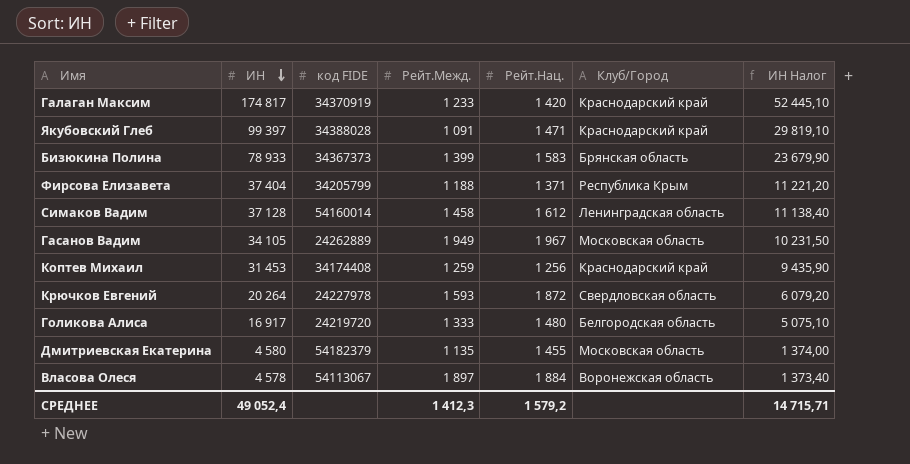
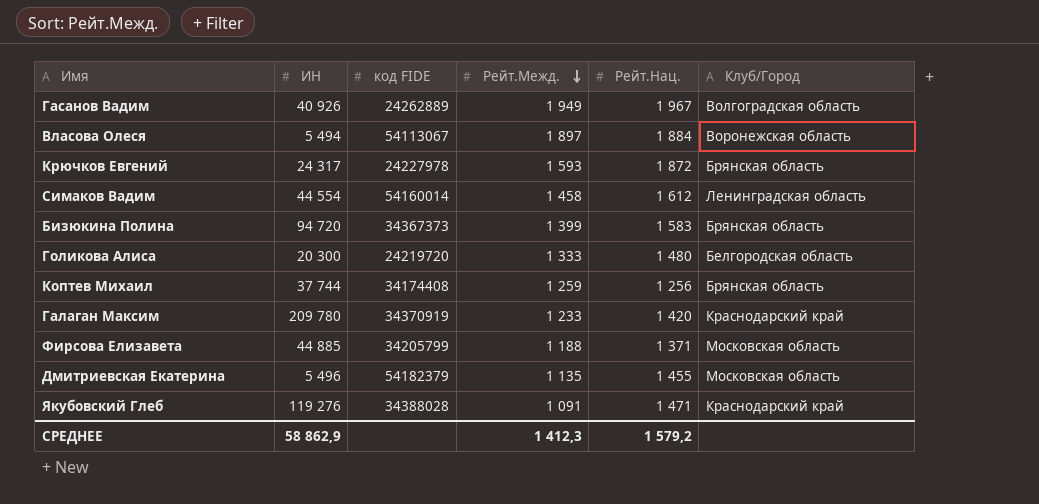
row order: ИН descending -> Рейт.Межд. descending
column ИН Налог | formula: [ИН] * 0,3 -> none
Гасанов Вадим | ИН: 34 105 -> 40 926
Гасанов Вадим | Клуб/Город: Московская область -> Волгоградская область
Власова Олеся | ИН: 4 578 -> 5 494
Крючков Евгений | ИН: 20 264 -> 24 317
Крючков Евгений | Клуб/Город: Свердловская область -> Брянская область
Симаков Вадим | ИН: 37 128 -> 44 554
Бизюкина Полина | ИН: 78 933 -> 94 720
Голикова Алиса | ИН: 16 917 -> 20 300
Коптев Михаил | ИН: 31 453 -> 37 744
Коптев Михаил | Клуб/Город: Краснодарский край -> Брянская область
Галаган Максим | ИН: 174 817 -> 209 780
Фирсова Елизавета | ИН: 37 404 -> 44 885
Фирсова Елизавета | Клуб/Город: Республика Крым -> Московская область
Дмитриевская Екатерина | ИН: 4 580 -> 5 496
Якубовский Глеб | ИН: 99 397 -> 119 276
СРЕДНЕЕ | ИН: 49 052,4 -> 58 862,9

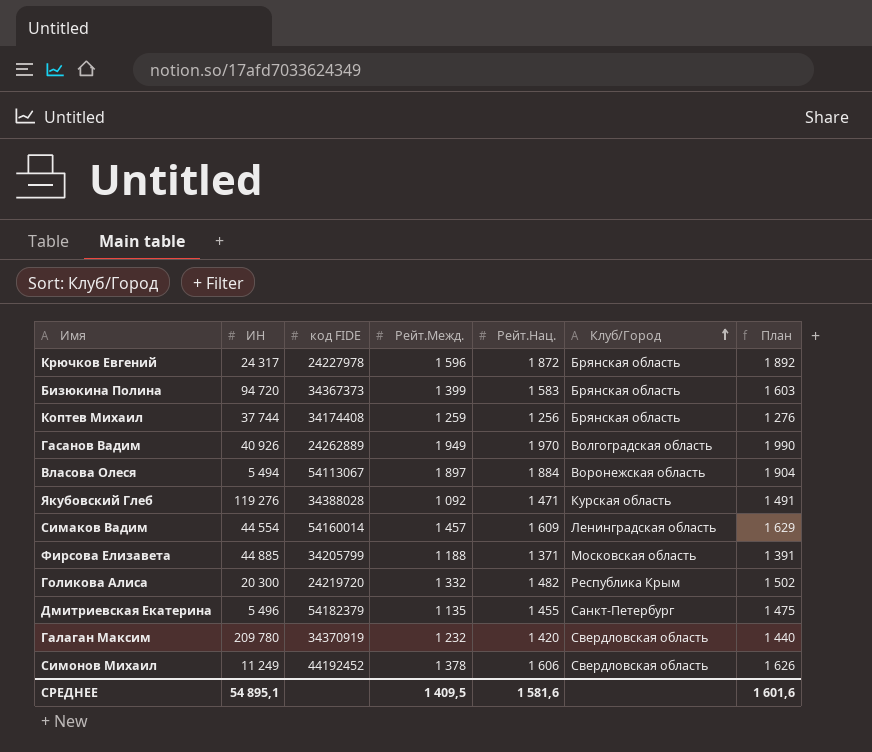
row order: Рейт.Межд. descending -> Клуб/Город ascending
column План | formula: none -> [Рейт.Нац.] + 20
Крючков Евгений | Рейт.Межд.: 1 593 -> 1 596
Гасанов Вадим | Рейт.Нац.: 1 967 -> 1 970
Якубовский Глеб | Рейт.Межд.: 1 091 -> 1 092
Якубовский Глеб | Клуб/Город: Краснодарский край -> Курская область
Симаков Вадим | Рейт.Межд.: 1 458 -> 1 457
Симаков Вадим | Рейт.Нац.: 1 612 -> 1 609
Голикова Алиса | Рейт.Межд.: 1 333 -> 1 332
Голикова Алиса | Рейт.Нац.: 1 480 -> 1 482
Голикова Алиса | Клуб/Город: Белгородская область -> Республика Крым
Дмитриевская Екатерина | Клуб/Город: Московская область -> Санкт-Петербург
Галаган Максим | Рейт.Межд.: 1 233 -> 1 232
Галаган Максим | Клуб/Город: Краснодарский край -> Свердловская область
row Симонов Михаил: none -> 11 249 | 44192452 | 1 378 | 1 606 | Свердловская область | 1 626
СРЕДНЕЕ | ИН: 58 862,9 -> 54 895,1
СРЕДНЕЕ | Рейт.Межд.: 1 412,3 -> 1 409,5
СРЕДНЕЕ | Рейт.Нац.: 1 579,2 -> 1 581,6

